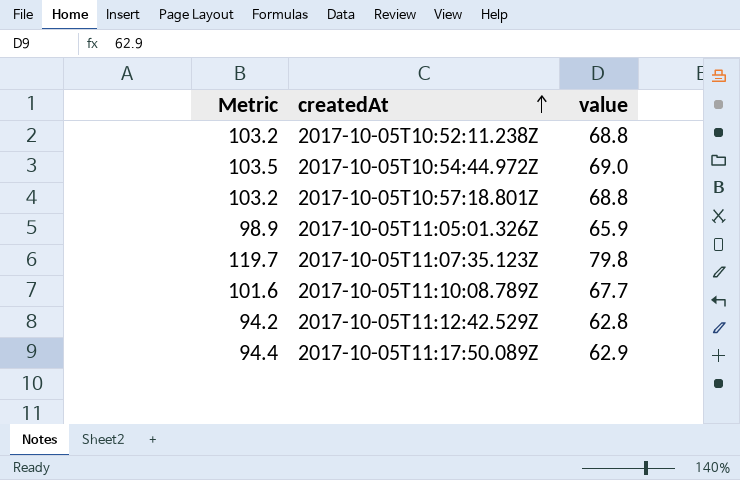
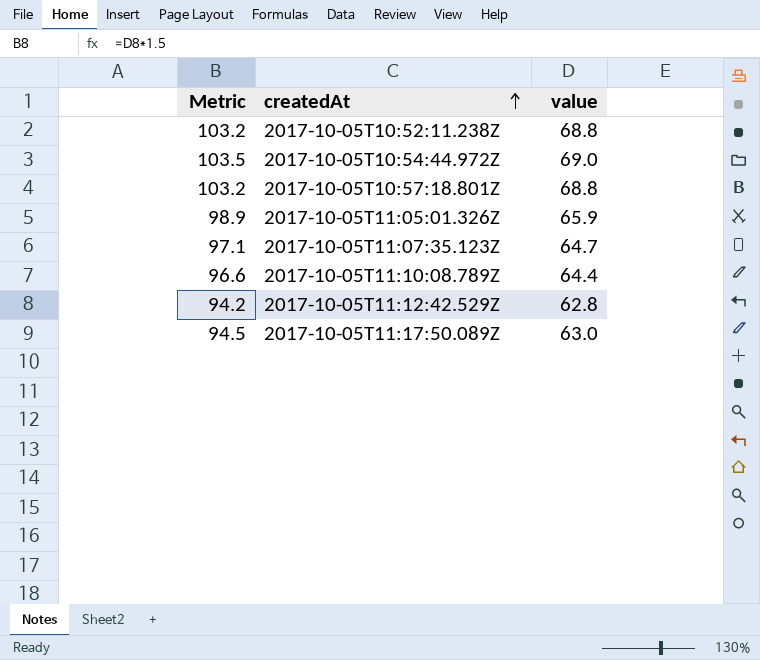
2017-10-05T11:07:35.123Z | Metric: 119.7 -> 97.1
2017-10-05T11:07:35.123Z | value: 79.8 -> 64.7
2017-10-05T11:10:08.789Z | Metric: 101.6 -> 96.6
2017-10-05T11:10:08.789Z | value: 67.7 -> 64.4
2017-10-05T11:17:50.089Z | Metric: 94.4 -> 94.5
2017-10-05T11:17:50.089Z | value: 62.9 -> 63.0

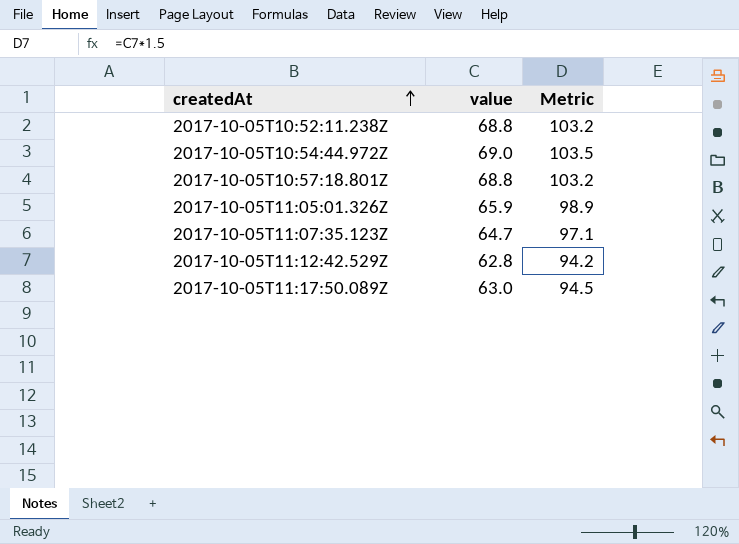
column Metric | position: 1 -> 3
row 2017-10-05T11:10:08.789Z: 96.6 | 64.4 -> none

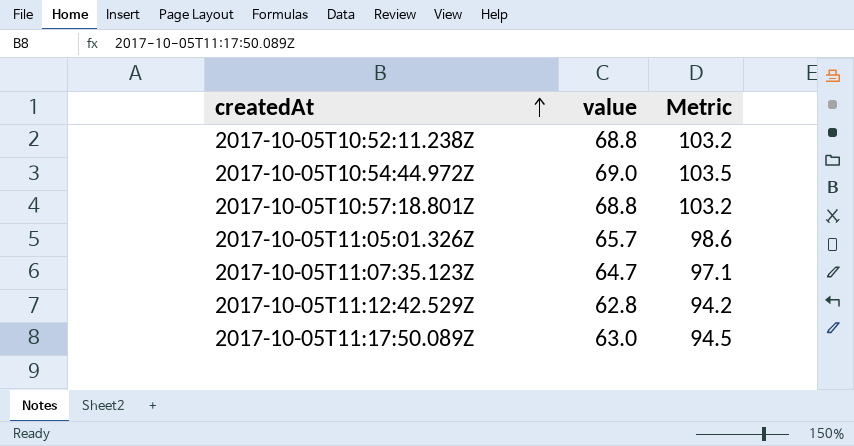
2017-10-05T11:05:01.326Z | value: 65.9 -> 65.7
2017-10-05T11:05:01.326Z | Metric: 98.9 -> 98.6

